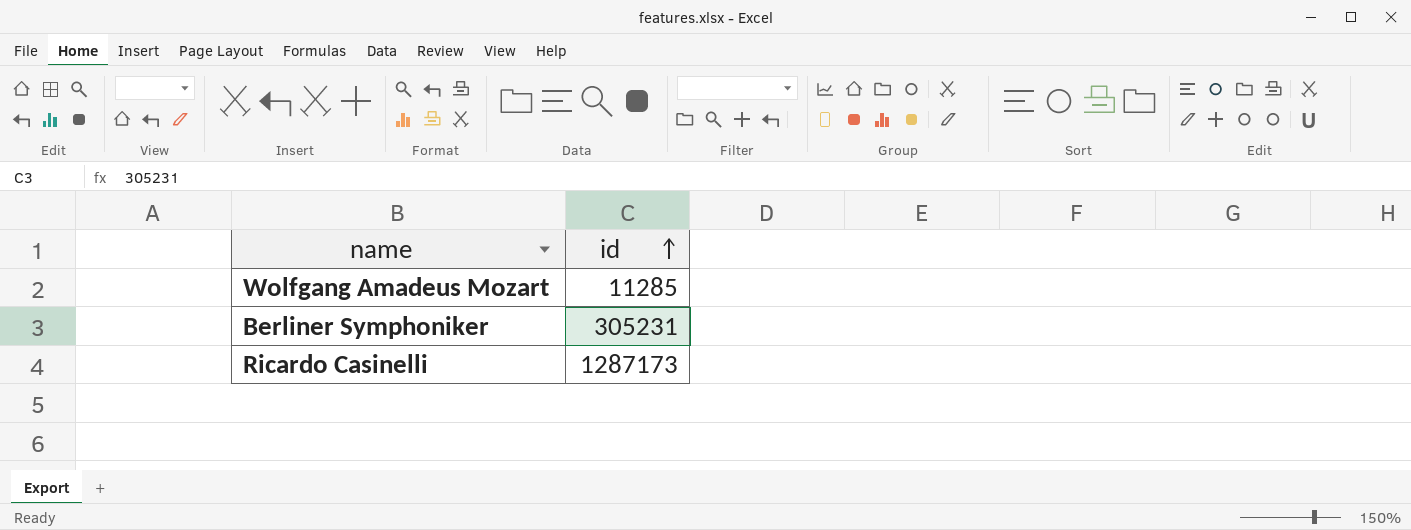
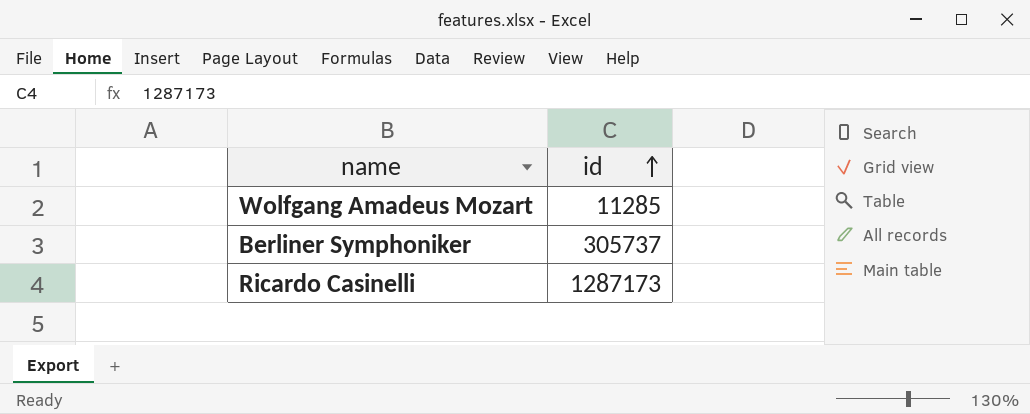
Berliner Symphoniker | id: 305231 -> 305737

